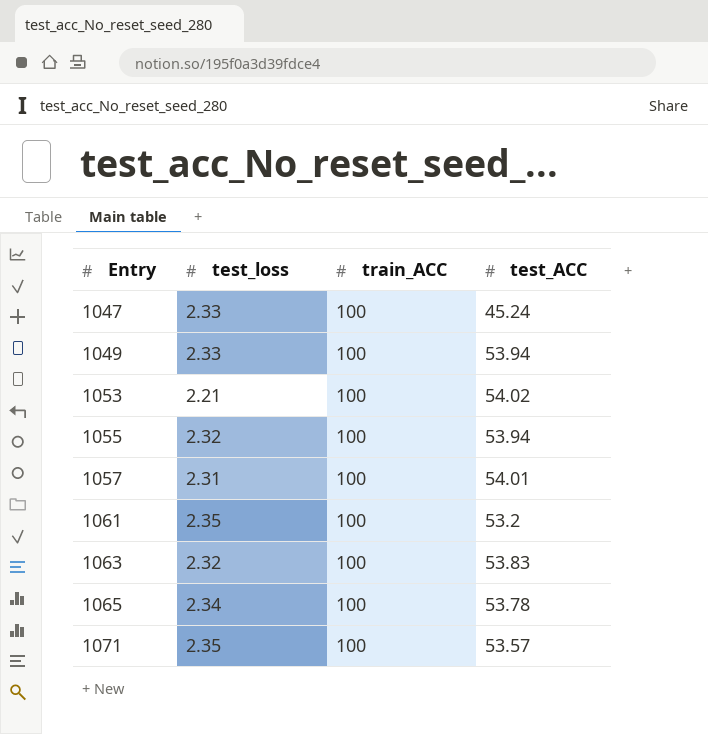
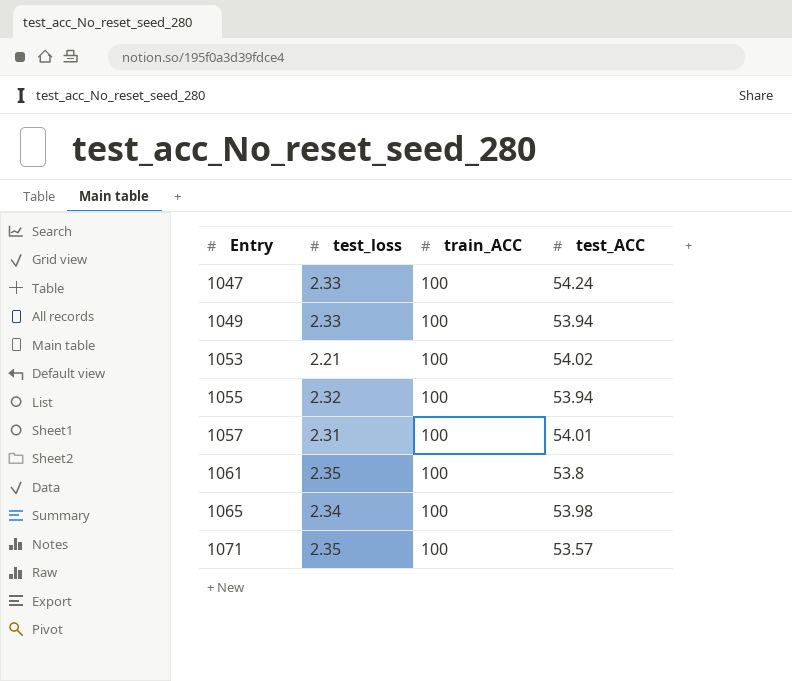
row 1063: 2.32 | 100 | 53.83 -> none
1047 | test_ACC: 45.24 -> 54.24
1061 | test_ACC: 53.2 -> 53.8
1065 | test_ACC: 53.78 -> 53.98

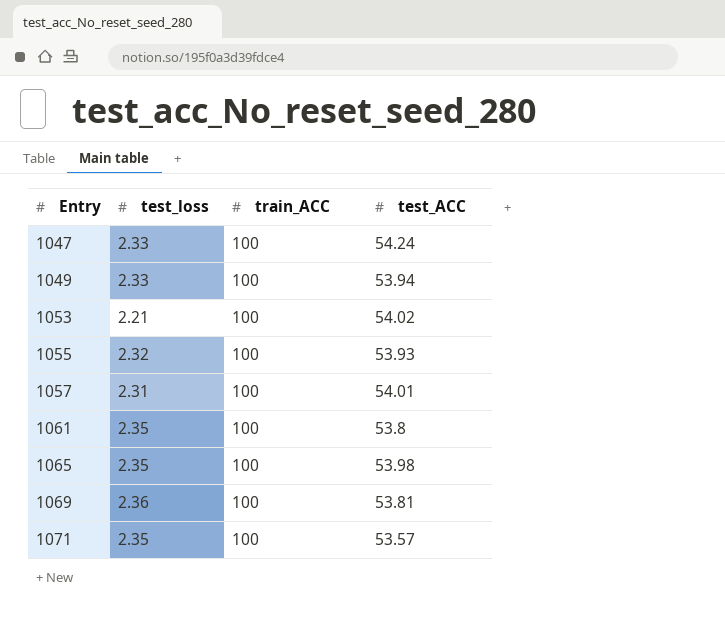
1055 | test_ACC: 53.94 -> 53.93
1065 | test_loss: 2.34 -> 2.35
row 1069: none -> 2.36 | 100 | 53.81

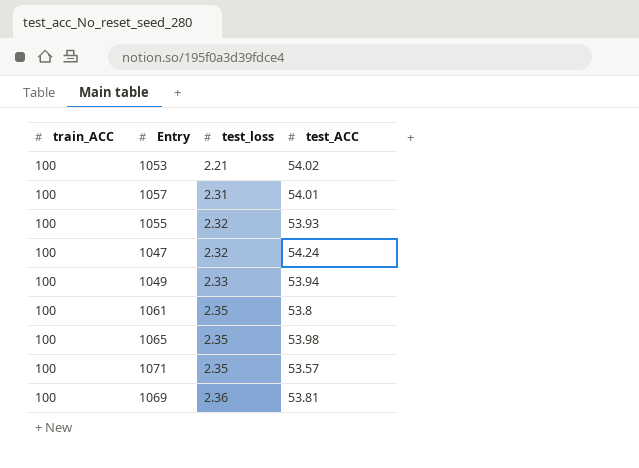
row order: Entry ascending -> test_loss ascending
column train_ACC | position: 3 -> 1
1047 | test_loss: 2.33 -> 2.32

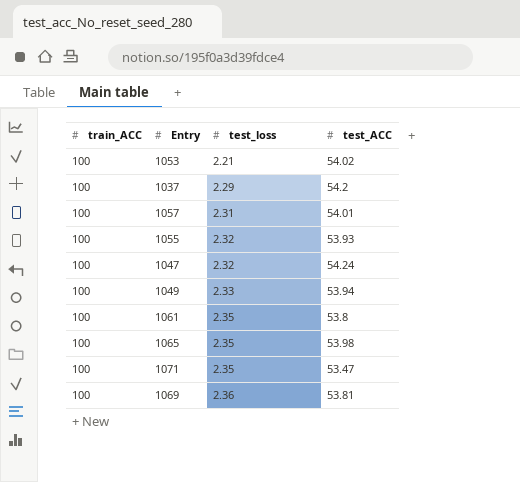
row 1037: none -> 100 | 2.29 | 54.2
1071 | test_ACC: 53.57 -> 53.47

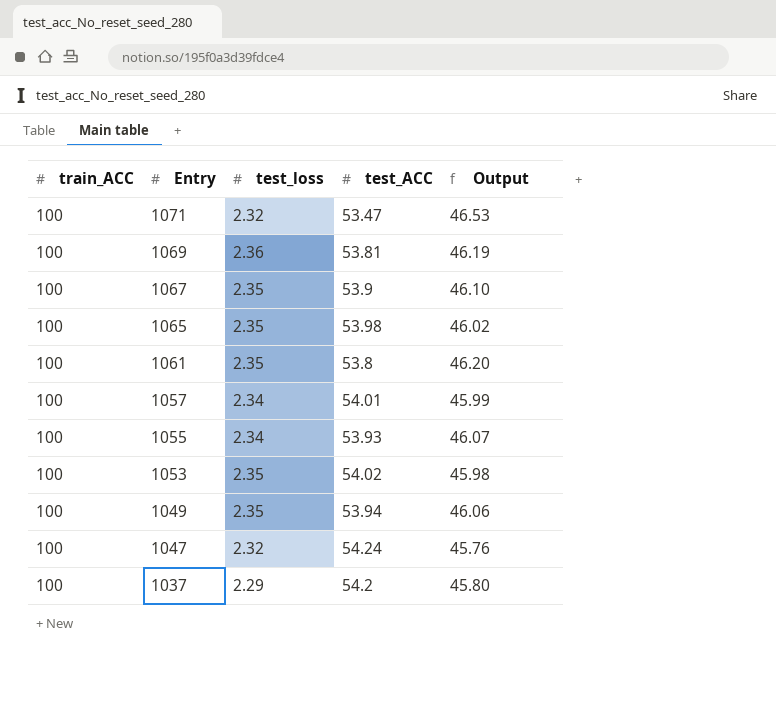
row order: test_loss ascending -> Entry descending
column Output | formula: none -> [train_ACC] - [test_ACC]
1071 | test_loss: 2.35 -> 2.32
row 1067: none -> 100 | 2.35 | 53.9 | 46.10
1057 | test_loss: 2.31 -> 2.34
1055 | test_loss: 2.32 -> 2.34
1053 | test_loss: 2.21 -> 2.35
1049 | test_loss: 2.33 -> 2.35

